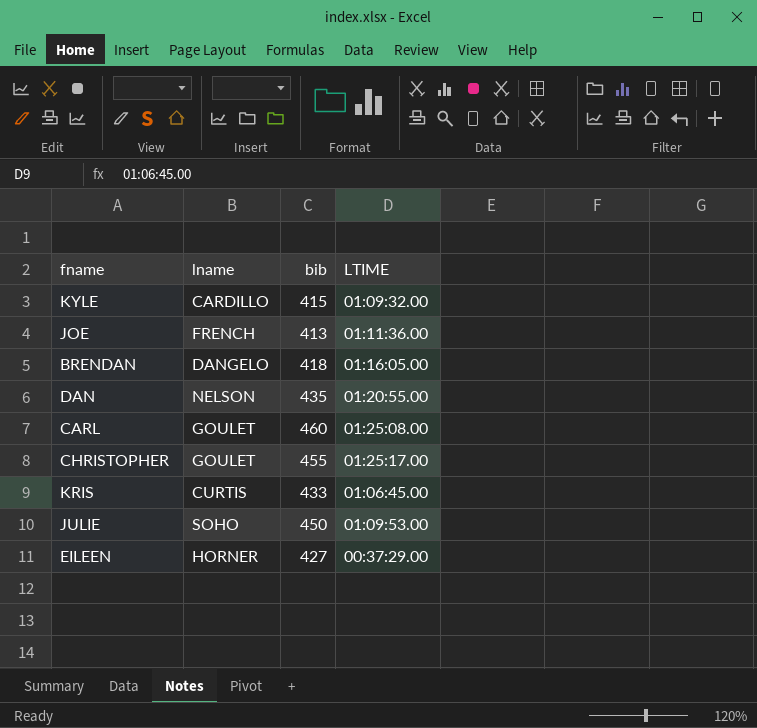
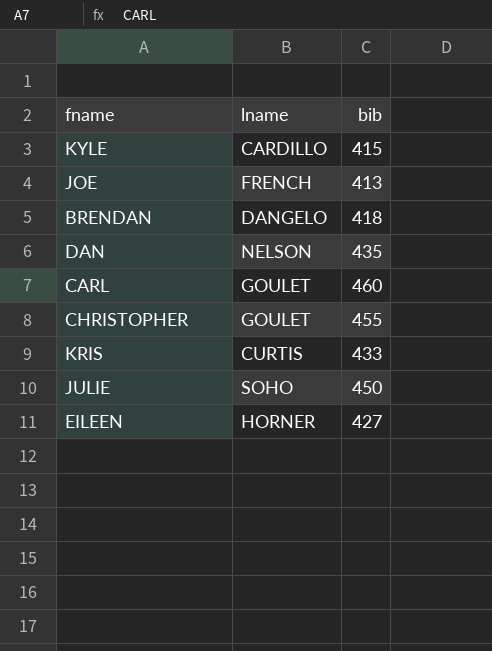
column LTIME | position: 4 -> none

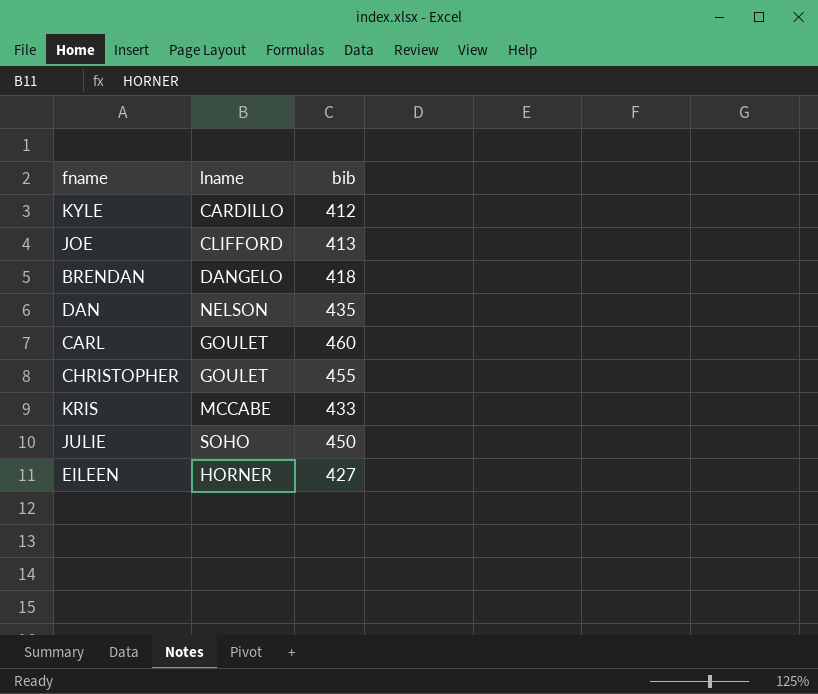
KYLE | bib: 415 -> 412
JOE | lname: FRENCH -> CLIFFORD
KRIS | lname: CURTIS -> MCCABE

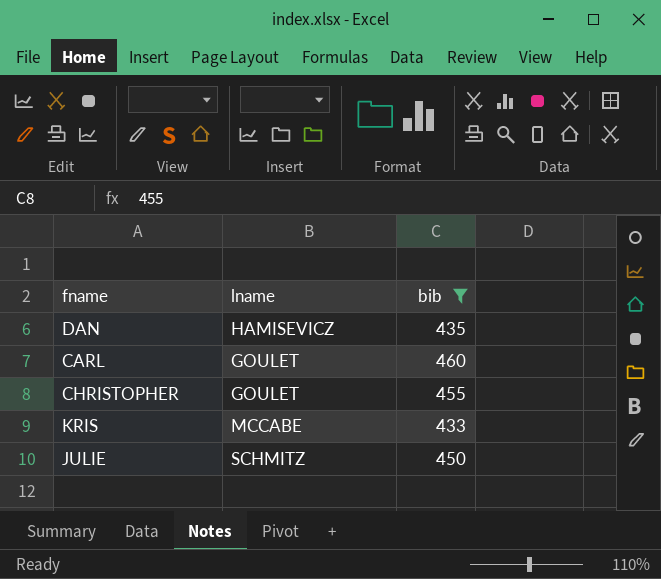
filter: none -> bib >= 433
DAN | lname: NELSON -> HAMISEVICZ
JULIE | lname: SOHO -> SCHMITZ

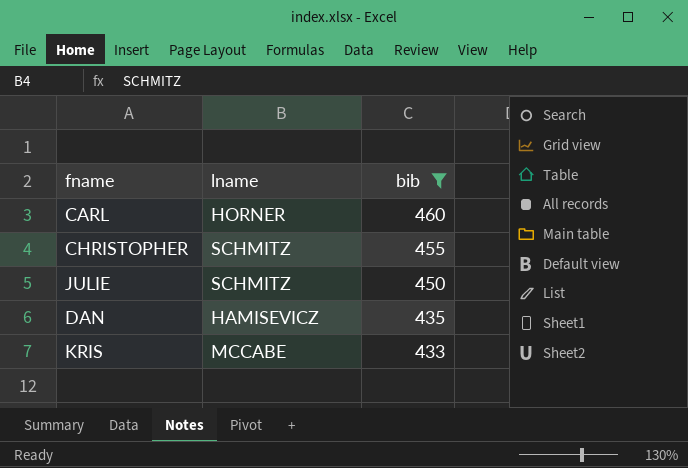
row order: none -> bib descending
CARL | lname: GOULET -> HORNER
CHRISTOPHER | lname: GOULET -> SCHMITZ

